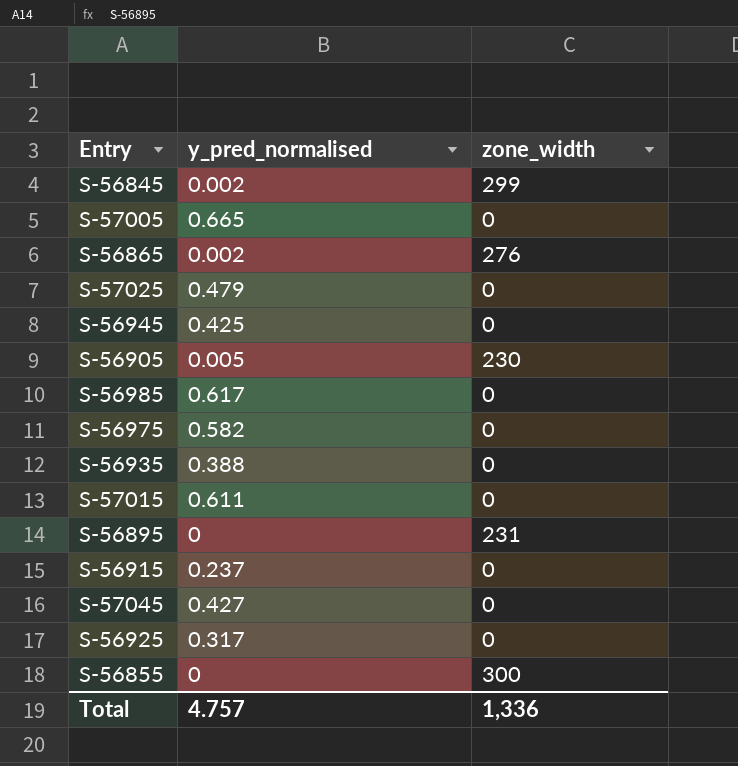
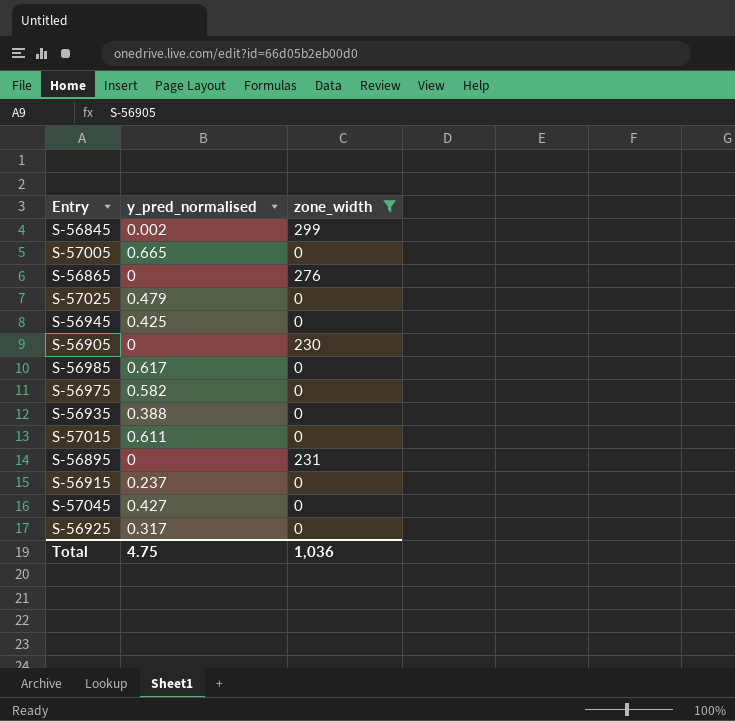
filter: none -> zone_width != 300
S-56865 | y_pred_normalised: 0.002 -> 0
S-56905 | y_pred_normalised: 0.005 -> 0
Total | y_pred_normalised: 4.757 -> 4.75
Total | zone_width: 1,336 -> 1,036

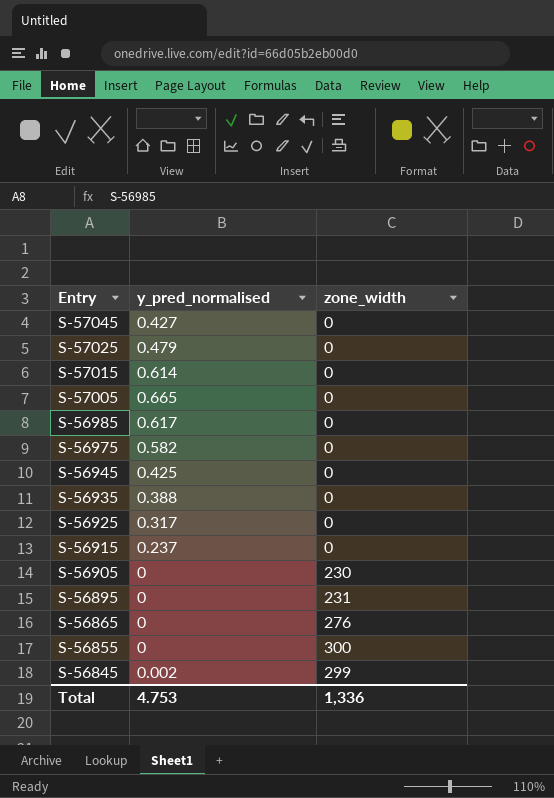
filter: zone_width != 300 -> none
row order: none -> Entry descending
S-57015 | y_pred_normalised: 0.611 -> 0.614
Total | y_pred_normalised: 4.75 -> 4.753
Total | zone_width: 1,036 -> 1,336

